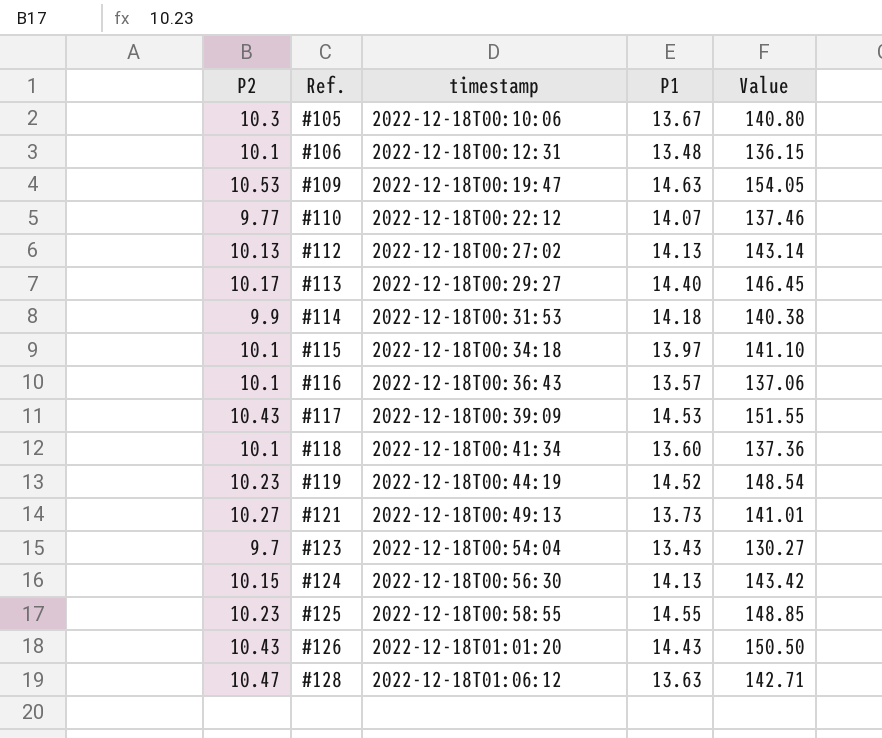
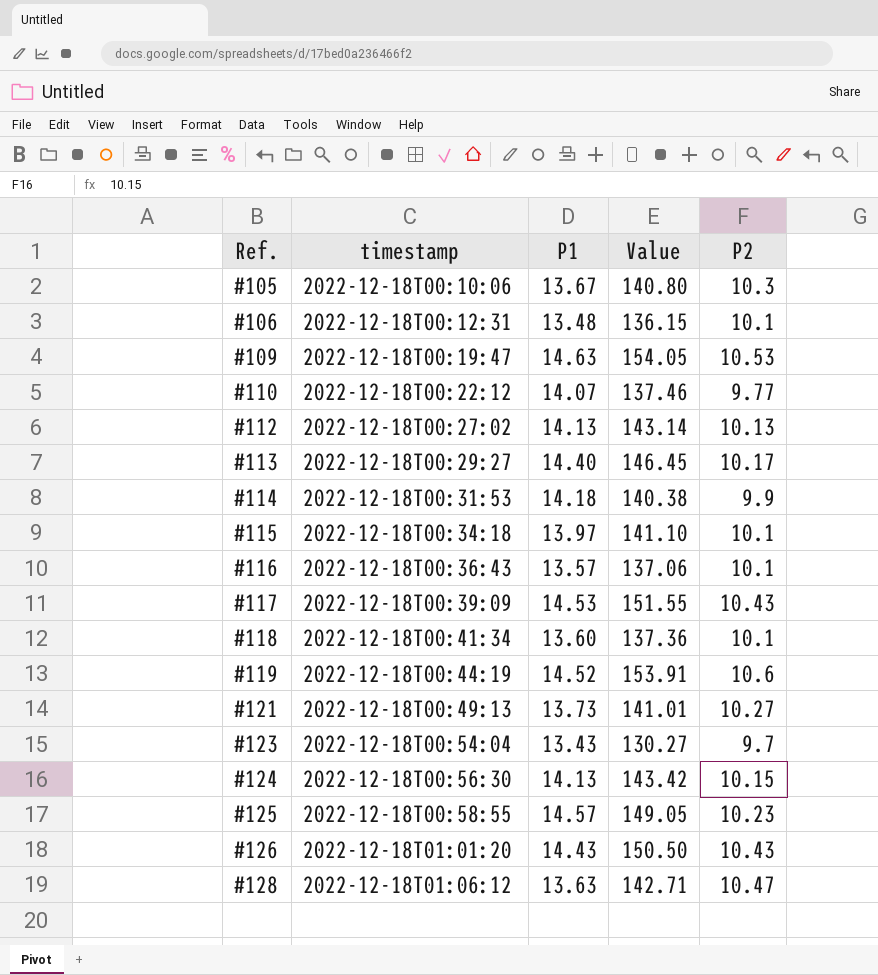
column P2 | position: 1 -> 5
#119 | Value: 148.54 -> 153.91
#119 | P2: 10.23 -> 10.6
#125 | P1: 14.55 -> 14.57
#125 | Value: 148.85 -> 149.05

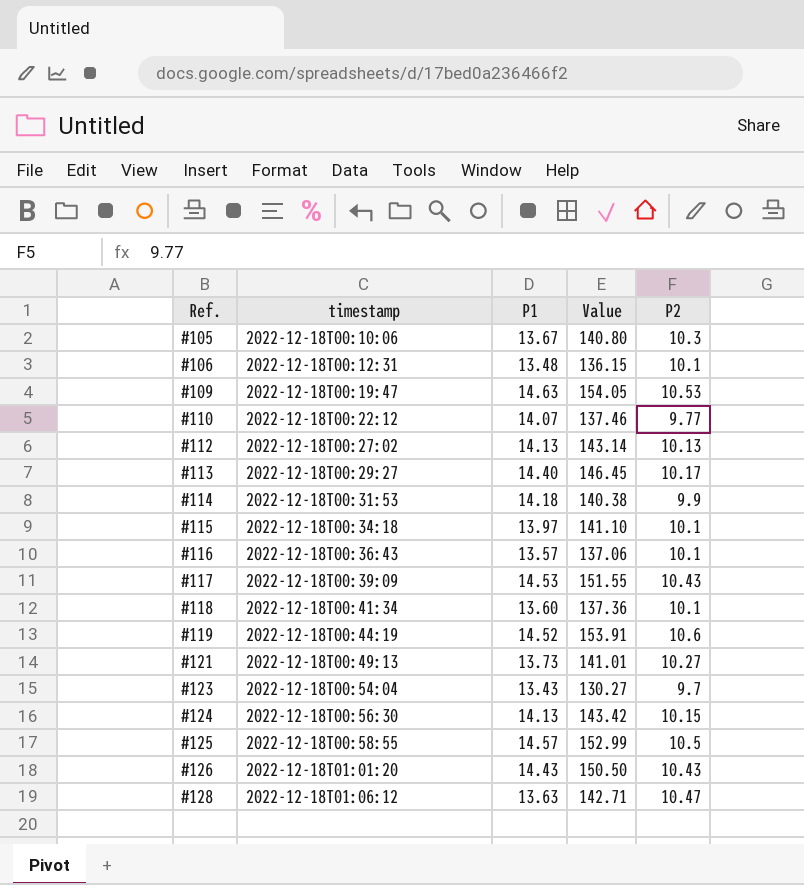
#125 | Value: 149.05 -> 152.99
#125 | P2: 10.23 -> 10.5

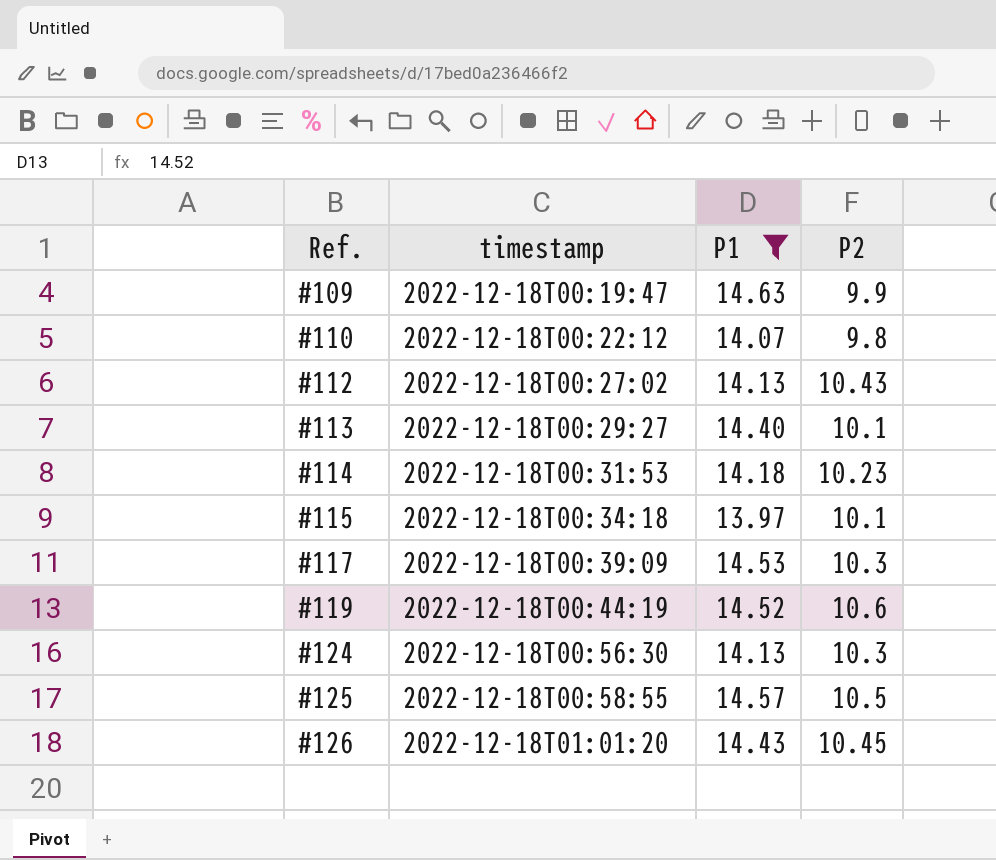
filter: none -> P1 >= 13.97
column Value | formula: [P1] * [P2] -> none
#109 | P2: 10.53 -> 9.9
#110 | P2: 9.77 -> 9.8
#112 | P2: 10.13 -> 10.43
#113 | P2: 10.17 -> 10.1
#114 | P2: 9.9 -> 10.23
#117 | P2: 10.43 -> 10.3
#124 | P2: 10.15 -> 10.3
#126 | P2: 10.43 -> 10.45

